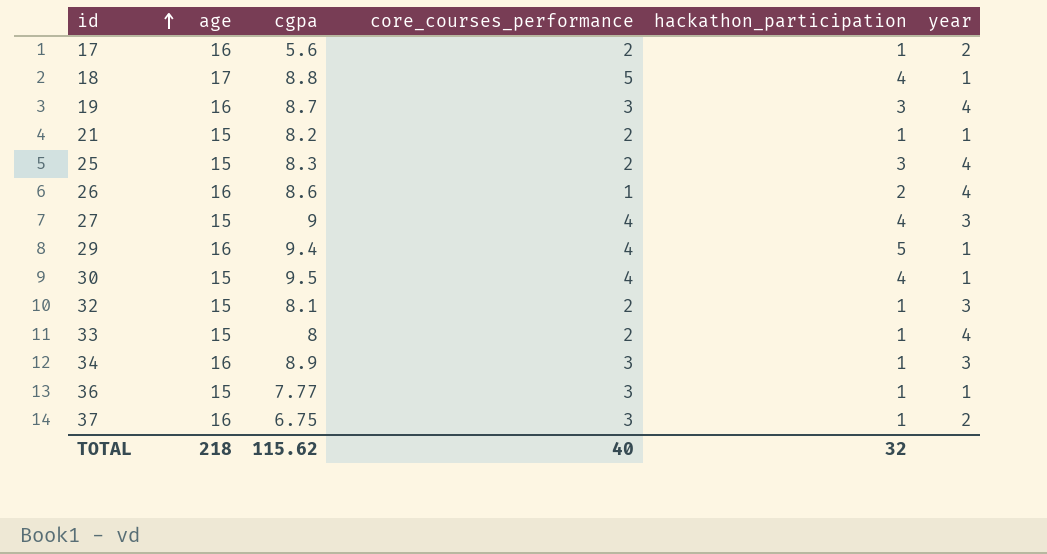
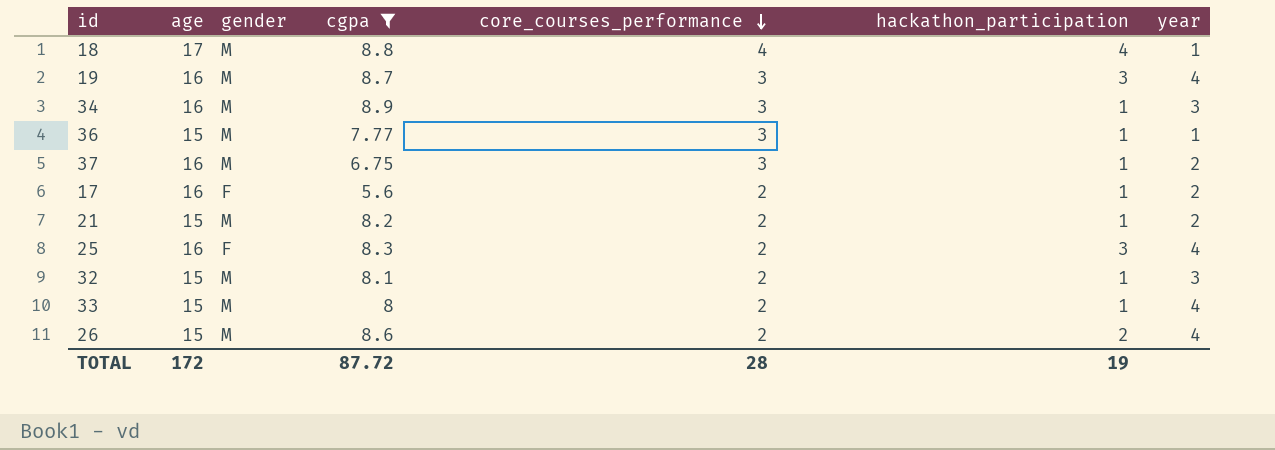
filter: none -> cgpa <= 8.9
row order: id ascending -> core_courses_performance descending
column gender | position: none -> 3
18 | core_courses_performance: 5 -> 4
21 | year: 1 -> 2
25 | age: 15 -> 16
26 | age: 16 -> 15
26 | core_courses_performance: 1 -> 2
TOTAL | age: 218 -> 172
TOTAL | cgpa: 115.62 -> 87.72
TOTAL | core_courses_performance: 40 -> 28
TOTAL | hackathon_participation: 32 -> 19

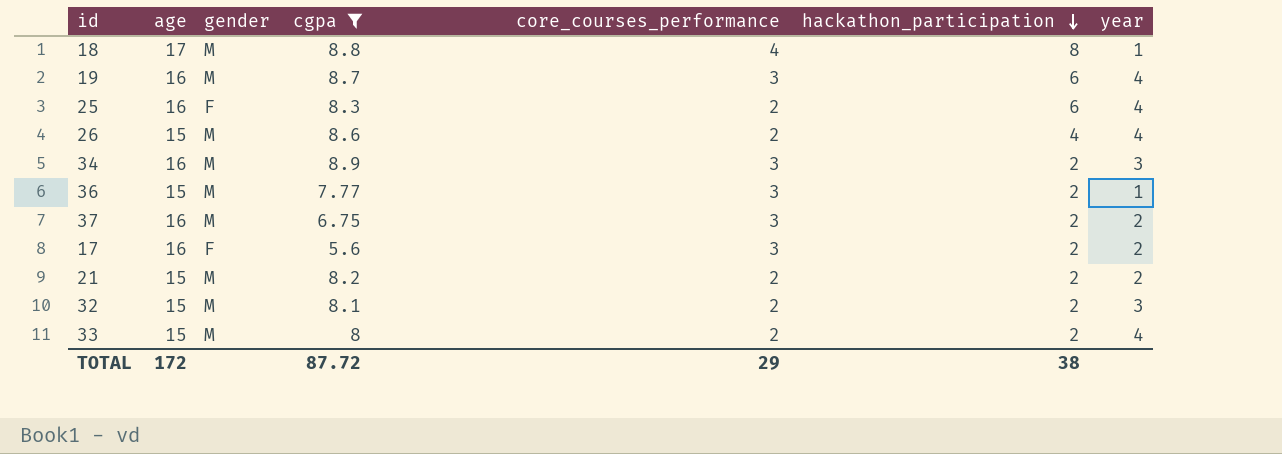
row order: core_courses_performance descending -> hackathon_participation descending
18 | hackathon_participation: 4 -> 8
19 | hackathon_participation: 3 -> 6
25 | hackathon_participation: 3 -> 6
26 | hackathon_participation: 2 -> 4
34 | hackathon_participation: 1 -> 2
36 | hackathon_participation: 1 -> 2
37 | hackathon_participation: 1 -> 2
17 | core_courses_performance: 2 -> 3
17 | hackathon_participation: 1 -> 2
21 | hackathon_participation: 1 -> 2
32 | hackathon_participation: 1 -> 2
33 | hackathon_participation: 1 -> 2
TOTAL | core_courses_performance: 28 -> 29
TOTAL | hackathon_participation: 19 -> 38

